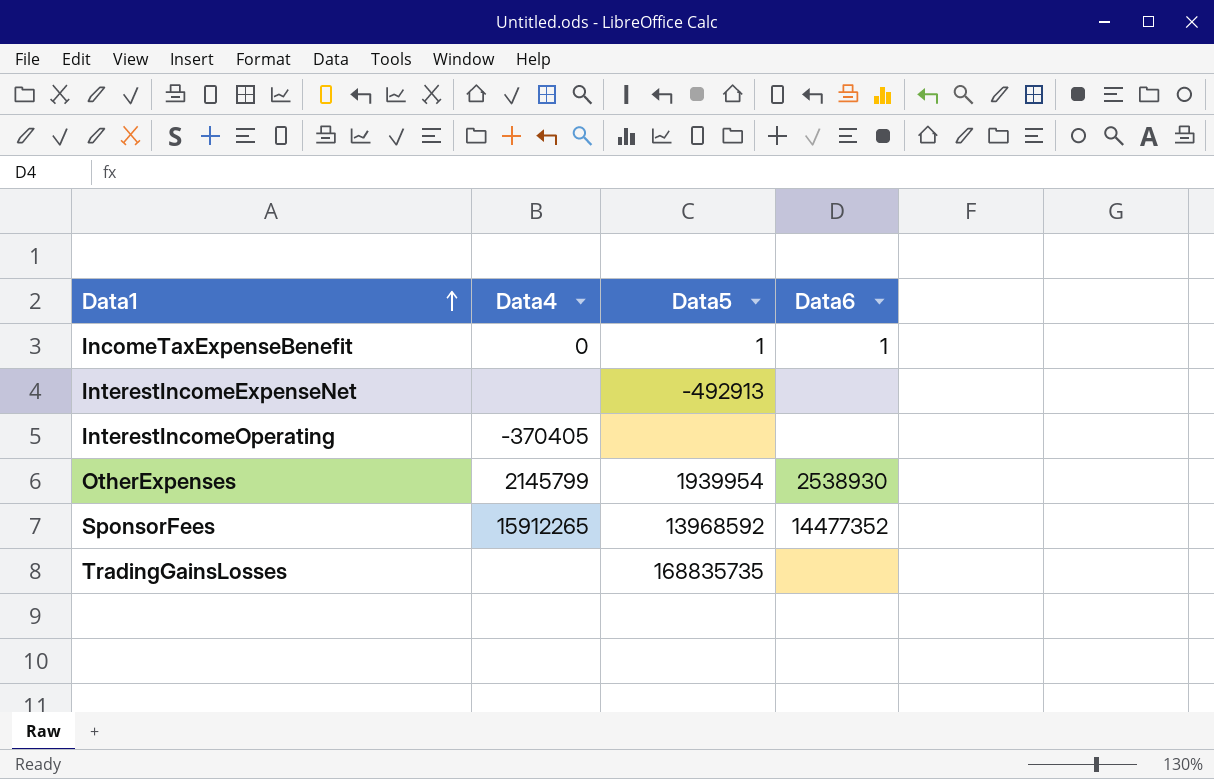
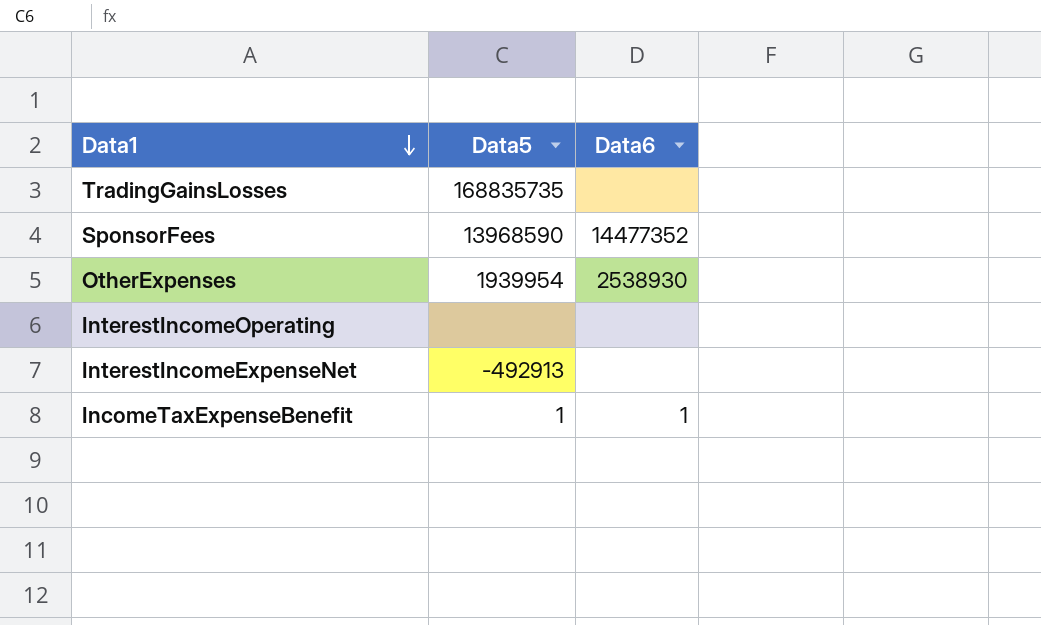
row order: Data1 ascending -> Data1 descending
column Data4 | position: 2 -> none
SponsorFees | Data5: 13968592 -> 13968590

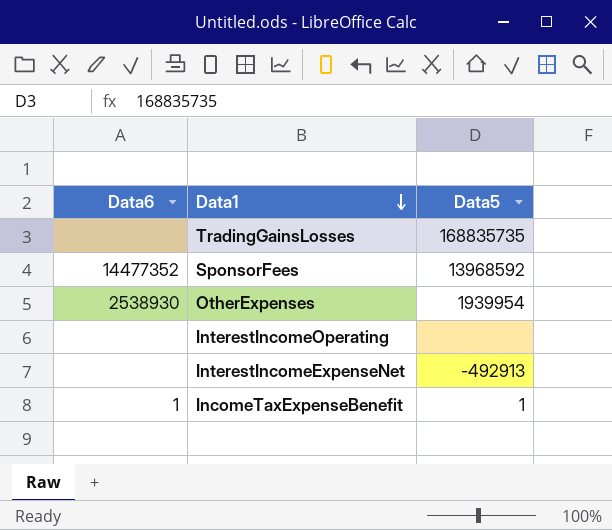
column Data6 | position: 3 -> 1
SponsorFees | Data5: 13968590 -> 13968592

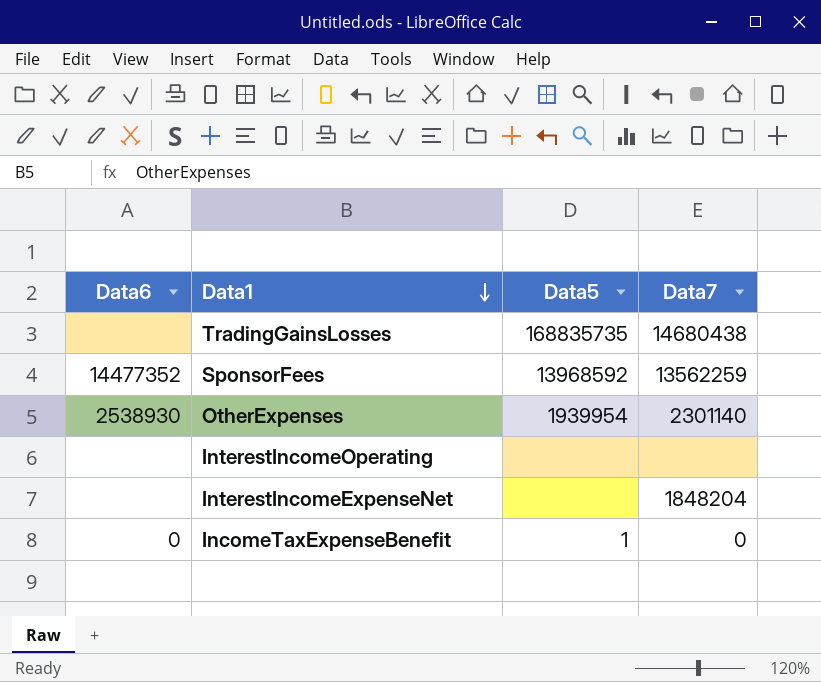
column Data7 | position: none -> 4
InterestIncomeExpenseNet | Data5: -492913 -> none
IncomeTaxExpenseBenefit | Data6: 1 -> 0

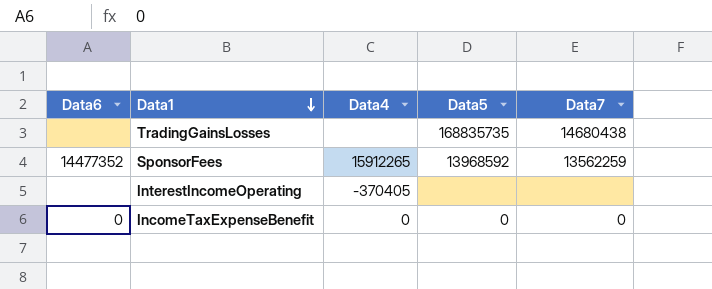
column Data4 | position: none -> 3
row OtherExpenses: 2538930 | 1939954 | 2301140 -> none
row InterestIncomeExpenseNet: none | none | 1848204 -> none
IncomeTaxExpenseBenefit | Data5: 1 -> 0

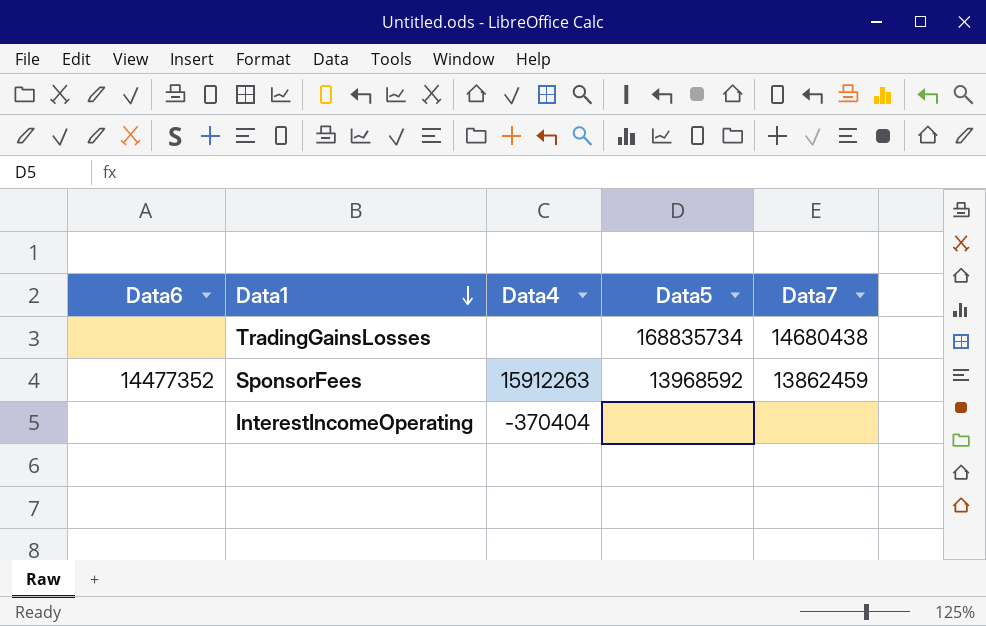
row IncomeTaxExpenseBenefit: 0 | 0 | 0 | 0 -> none
TradingGainsLosses | Data5: 168835735 -> 168835734
SponsorFees | Data4: 15912265 -> 15912263
SponsorFees | Data7: 13562259 -> 13862459
InterestIncomeOperating | Data4: -370405 -> -370404

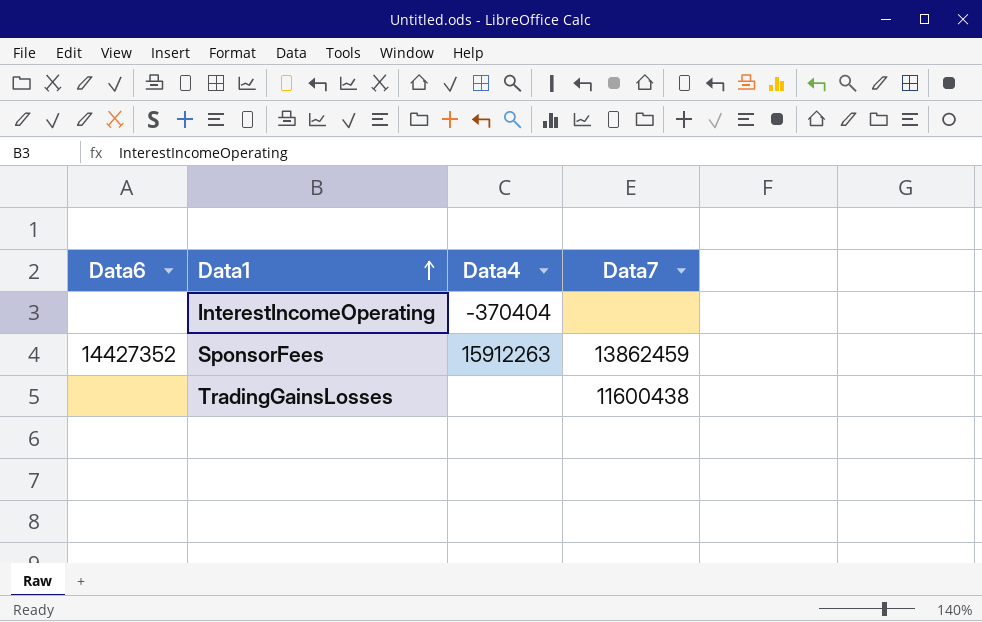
row order: Data1 descending -> Data1 ascending
column Data5 | position: 4 -> none
SponsorFees | Data6: 14477352 -> 14427352
TradingGainsLosses | Data7: 14680438 -> 11600438

